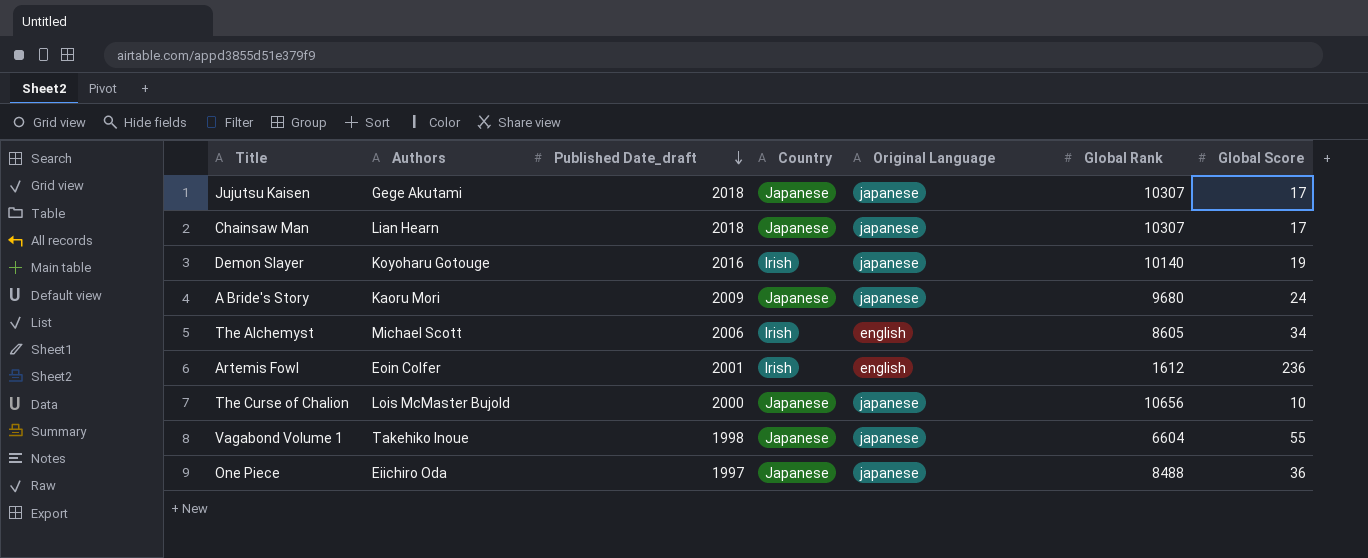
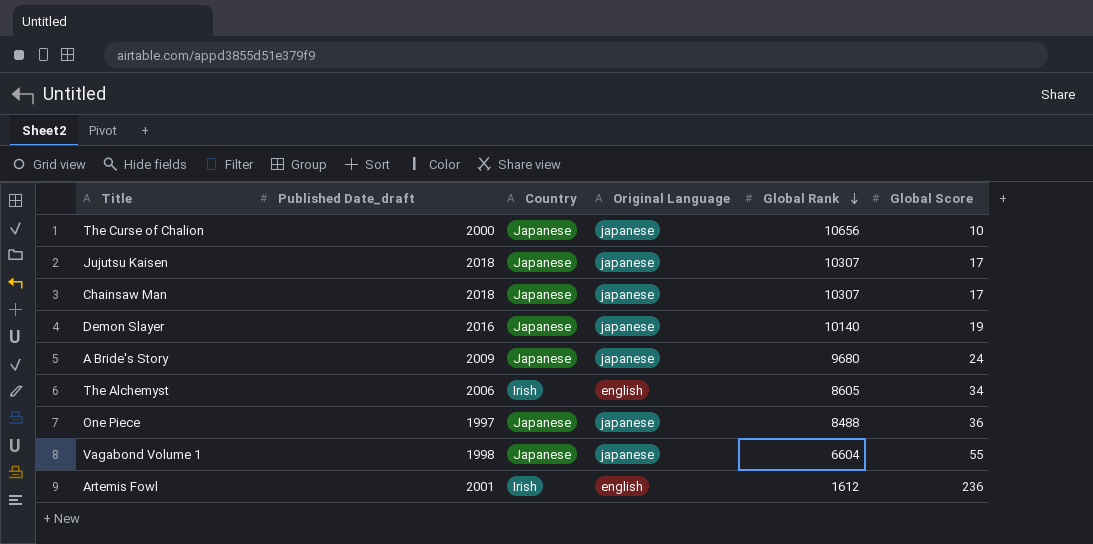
row order: Published Date_draft descending -> Global Rank descending
column Authors | position: 2 -> none
Demon Slayer | Country: Irish -> Japanese

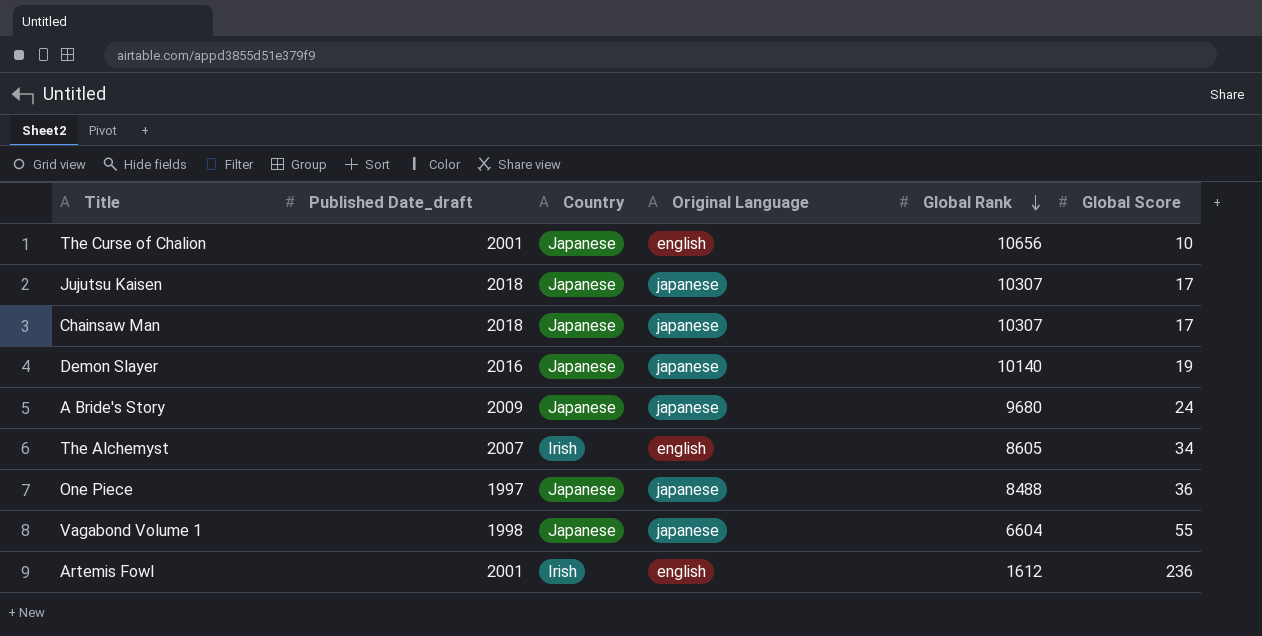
The Curse of Chalion | Published Date_draft: 2000 -> 2001
The Curse of Chalion | Original Language: japanese -> english
The Alchemyst | Published Date_draft: 2006 -> 2007

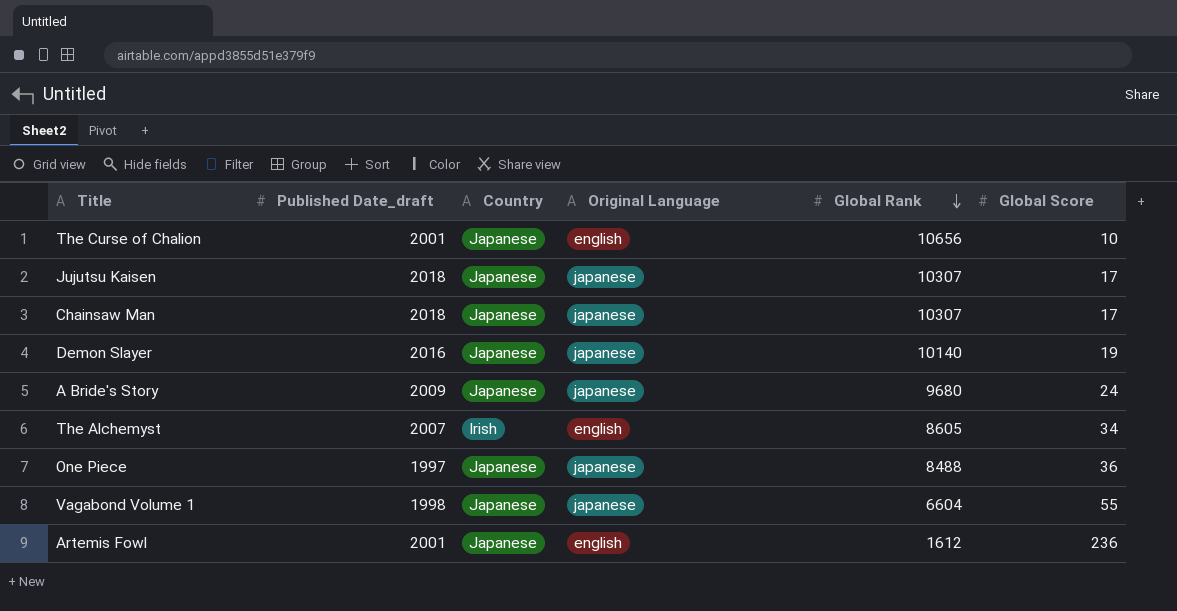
Artemis Fowl | Country: Irish -> Japanese

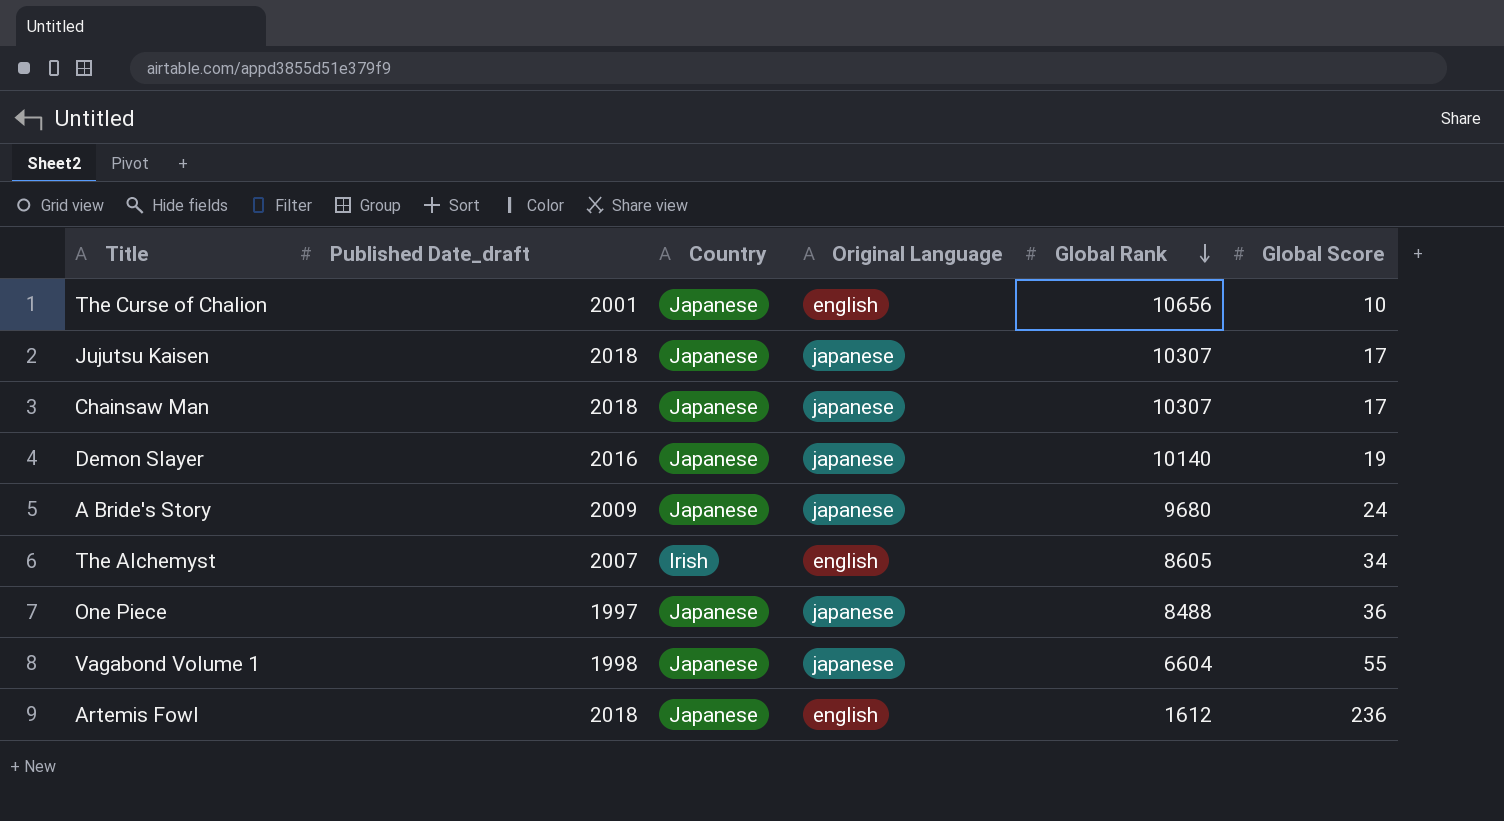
Artemis Fowl | Published Date_draft: 2001 -> 2018

